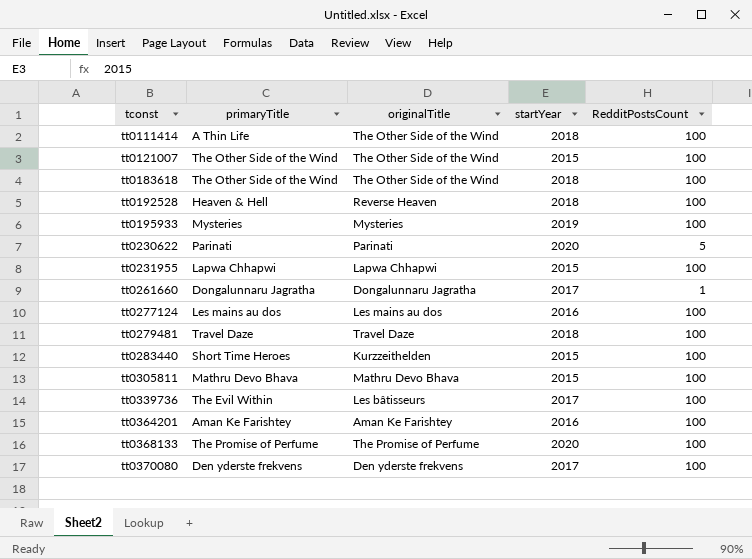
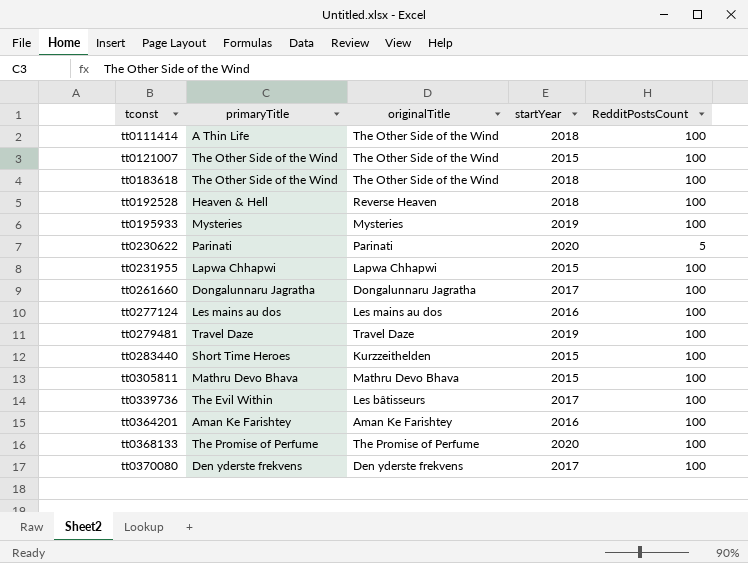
tt0261660 | RedditPostsCount: 1 -> 100
tt0279481 | startYear: 2018 -> 2019

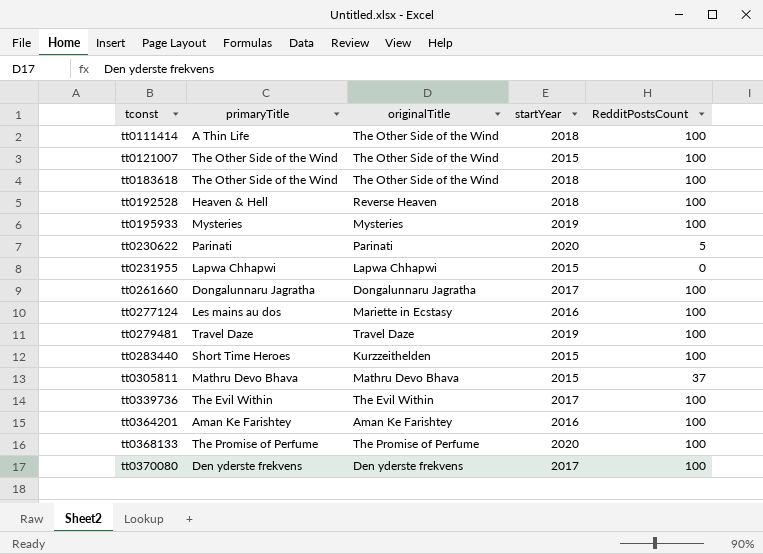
tt0231955 | RedditPostsCount: 100 -> 0
tt0277124 | originalTitle: Les mains au dos -> Mariette in Ecstasy
tt0305811 | RedditPostsCount: 100 -> 37
tt0339736 | originalTitle: Les bâtisseurs -> The Evil Within

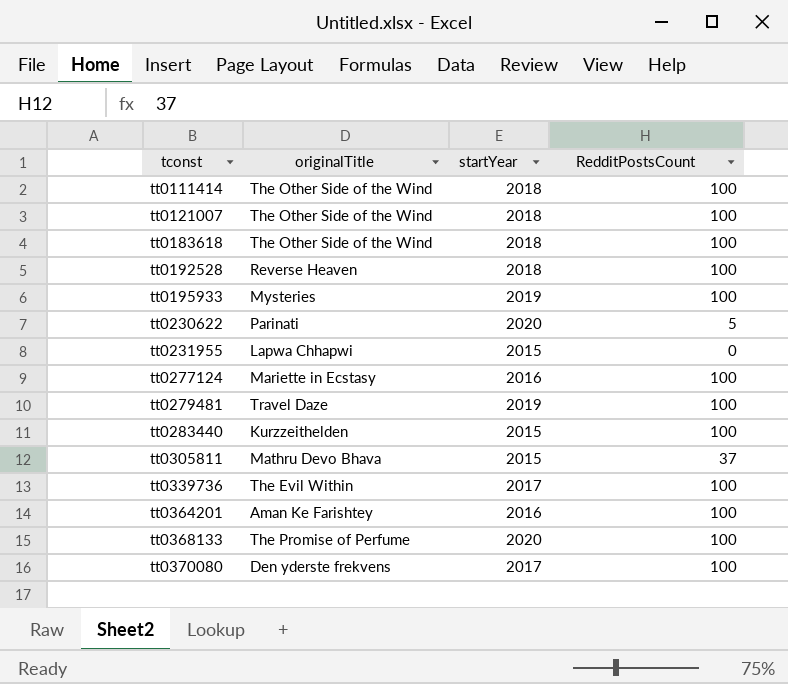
column primaryTitle | position: 2 -> none
row tt0261660: Dongalunnaru Jagratha | Dongalunnaru Jagratha | 2017 | 100 -> none
tt0121007 | startYear: 2015 -> 2018

